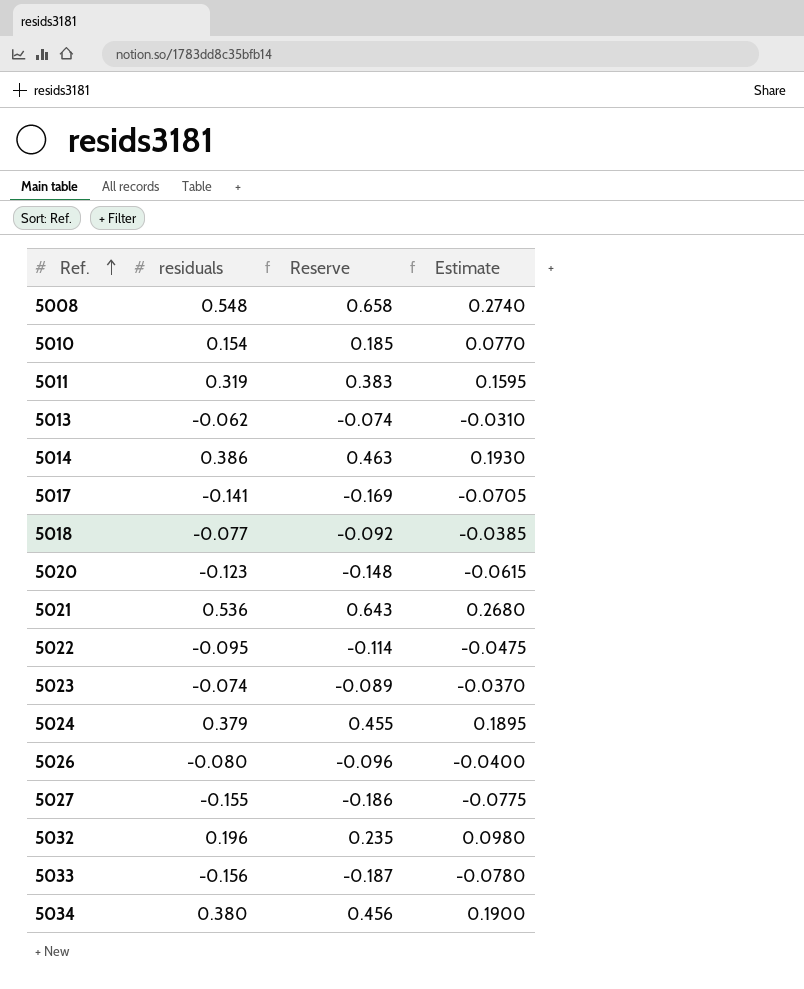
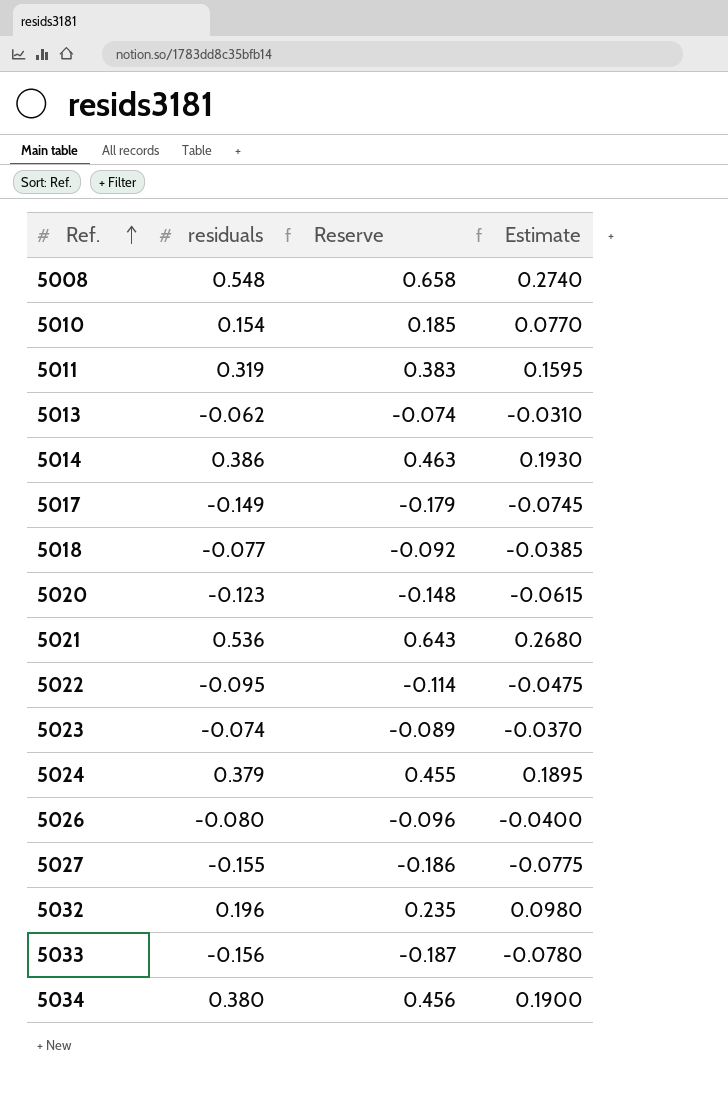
5017 | residuals: -0.141 -> -0.149
5017 | Reserve: -0.169 -> -0.179
5017 | Estimate: -0.0705 -> -0.0745

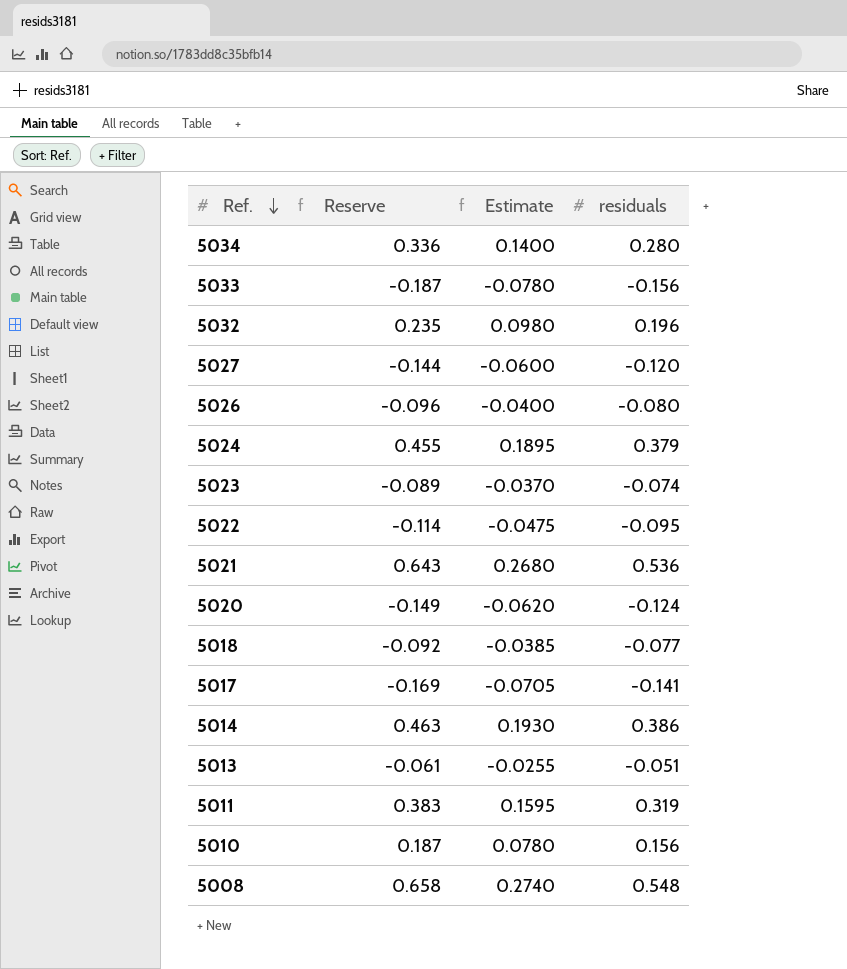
row order: Ref. ascending -> Ref. descending
column residuals | position: 2 -> 4
5034 | Reserve: 0.456 -> 0.336
5034 | Estimate: 0.1900 -> 0.1400
5034 | residuals: 0.380 -> 0.280
5027 | Reserve: -0.186 -> -0.144
5027 | Estimate: -0.0775 -> -0.0600
5027 | residuals: -0.155 -> -0.120
5020 | Reserve: -0.148 -> -0.149
5020 | Estimate: -0.0615 -> -0.0620
5020 | residuals: -0.123 -> -0.124
5017 | Reserve: -0.179 -> -0.169
5017 | Estimate: -0.0745 -> -0.0705
5017 | residuals: -0.149 -> -0.141
5013 | Reserve: -0.074 -> -0.061
5013 | Estimate: -0.0310 -> -0.0255
5013 | residuals: -0.062 -> -0.051
5010 | Reserve: 0.185 -> 0.187
5010 | Estimate: 0.0770 -> 0.0780
5010 | residuals: 0.154 -> 0.156

